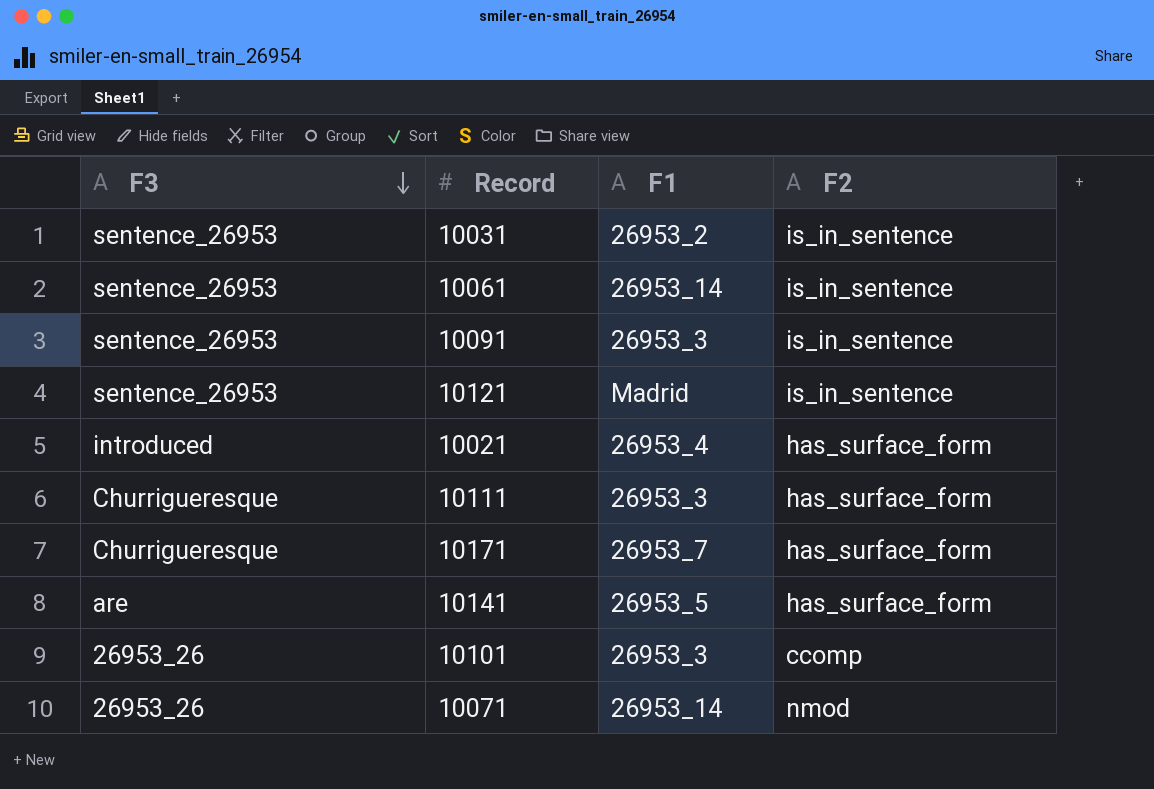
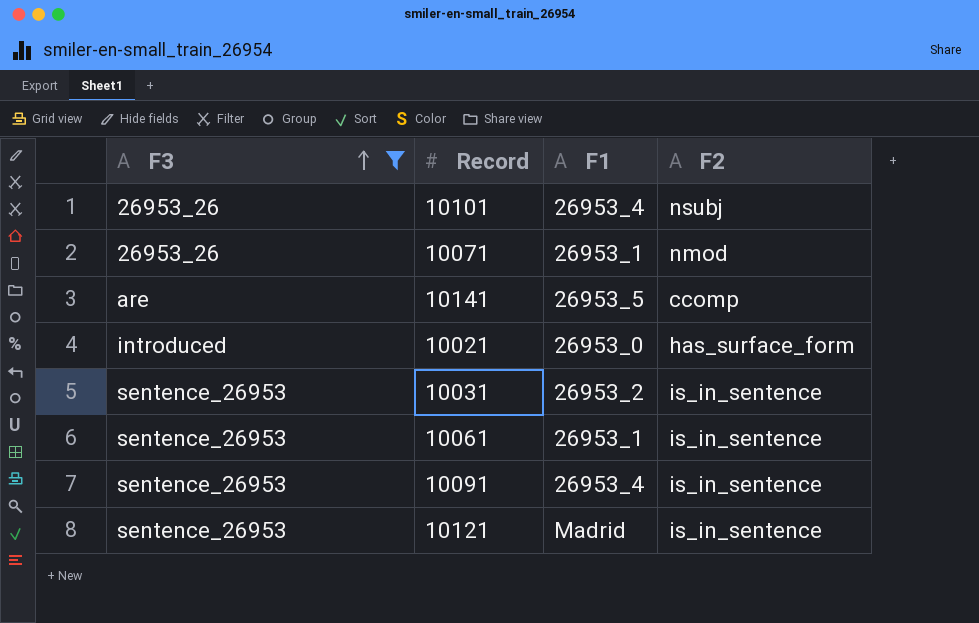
filter: none -> F3 != Churrigueresque
row order: F3 descending -> F3 ascending
10101 | F1: 26953_3 -> 26953_4
10101 | F2: ccomp -> nsubj
10071 | F1: 26953_14 -> 26953_1
10141 | F2: has_surface_form -> ccomp
10021 | F1: 26953_4 -> 26953_0
10061 | F1: 26953_14 -> 26953_1
10091 | F1: 26953_3 -> 26953_4

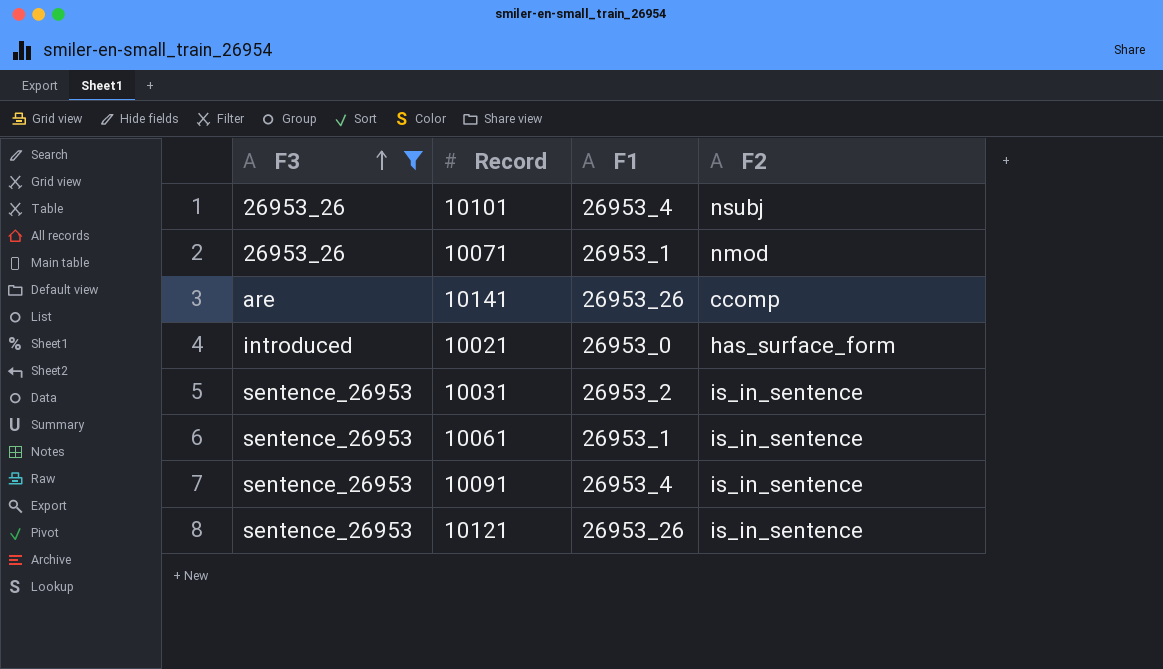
10141 | F1: 26953_5 -> 26953_26
10121 | F1: Madrid -> 26953_26

